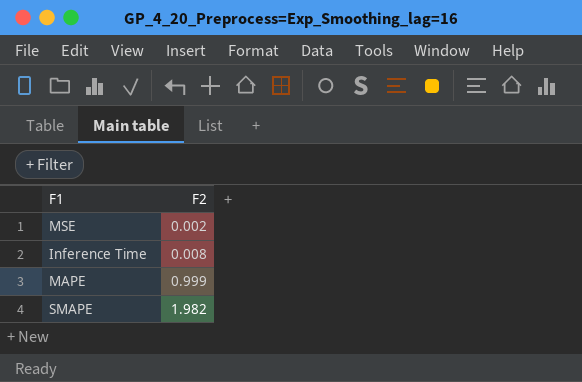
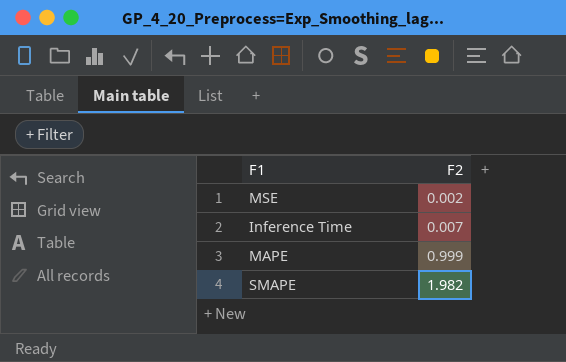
Inference Time | F2: 0.008 -> 0.007

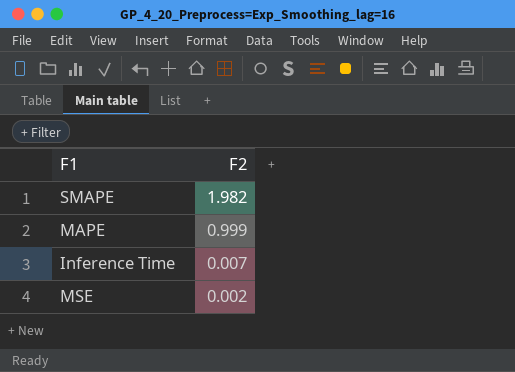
row order: F2 ascending -> F2 descending

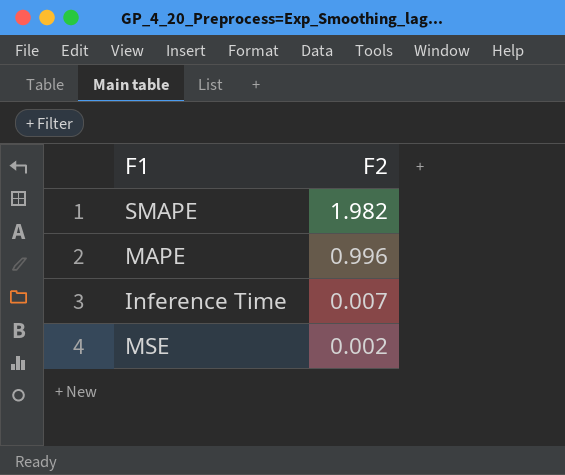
MAPE | F2: 0.999 -> 0.996

